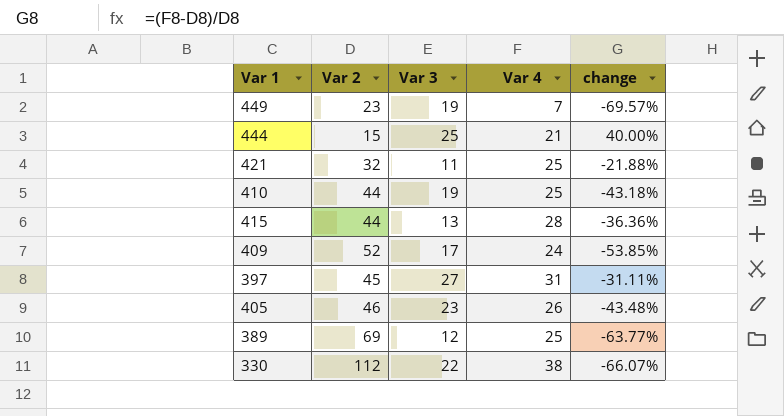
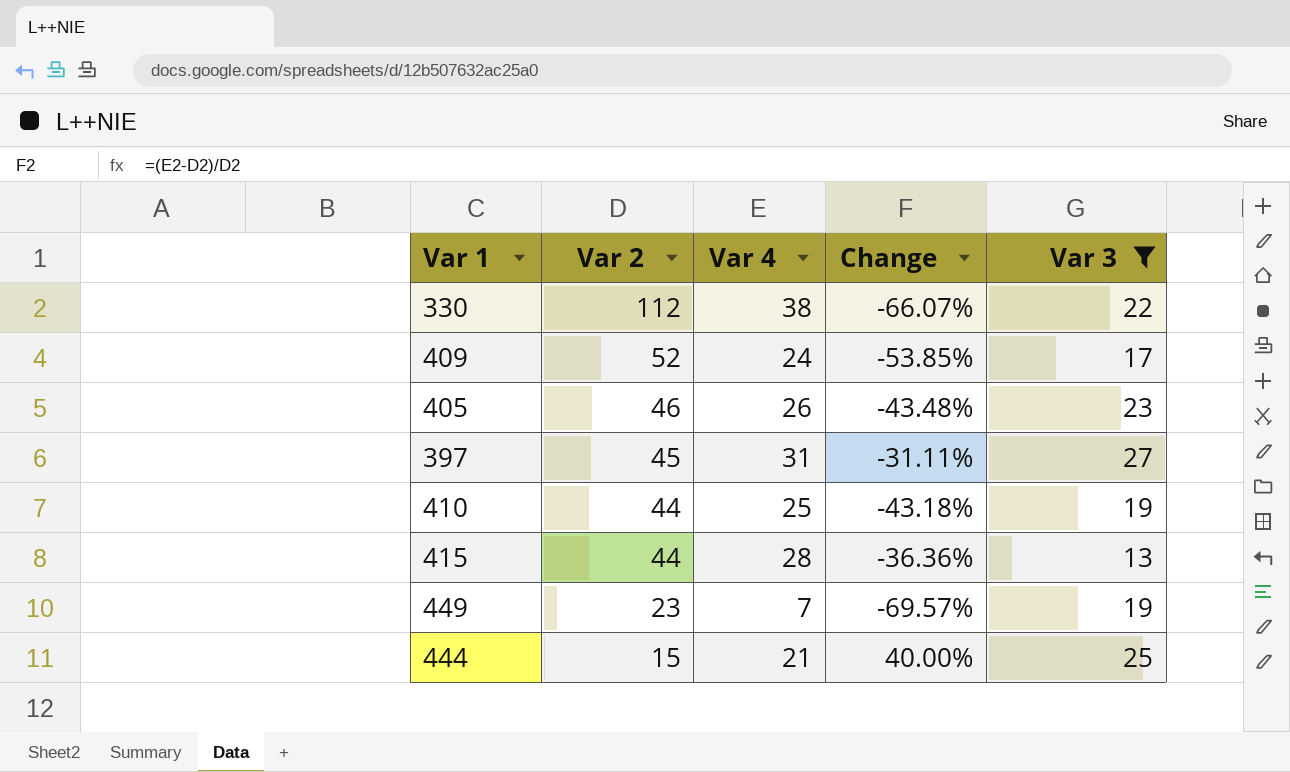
filter: none -> Var 3 >= 13
row order: none -> Var 2 descending
column name: change -> Change
column Var 3 | position: 3 -> 5

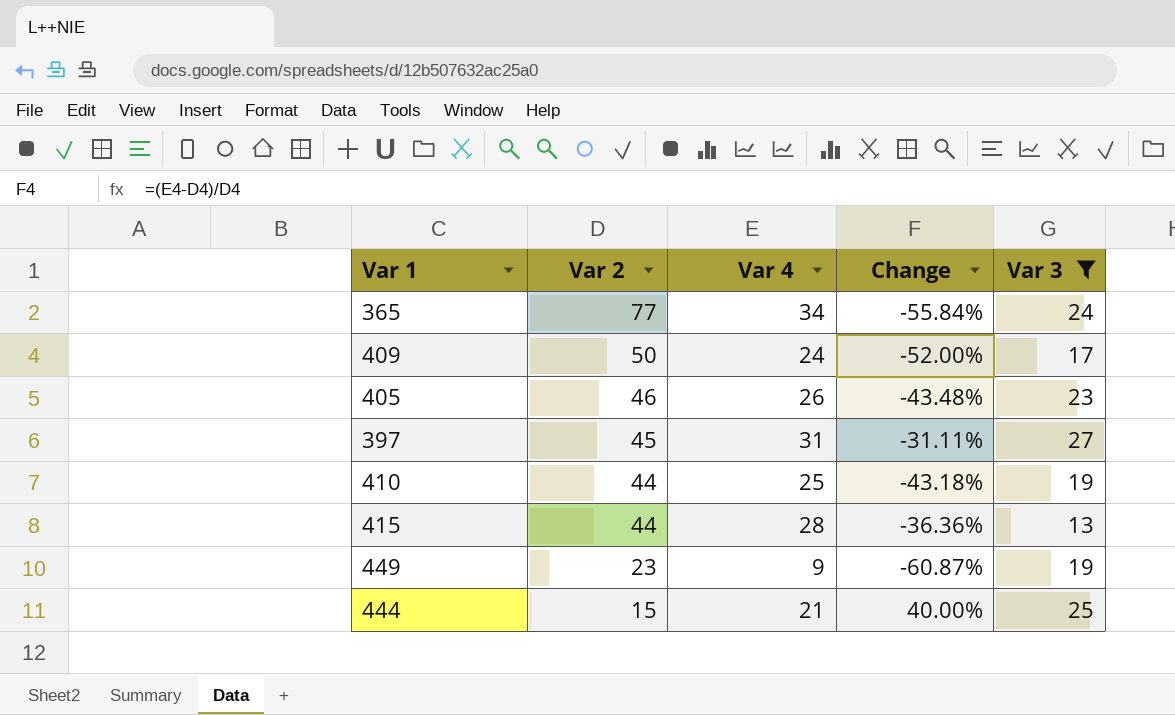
row 330: 112 | 38 | -66.07% | 22 -> none
row 365: none -> 77 | 34 | -55.84% | 24
409 | Var 2: 52 -> 50
409 | Change: -53.85% -> -52.00%
449 | Var 4: 7 -> 9
449 | Change: -69.57% -> -60.87%

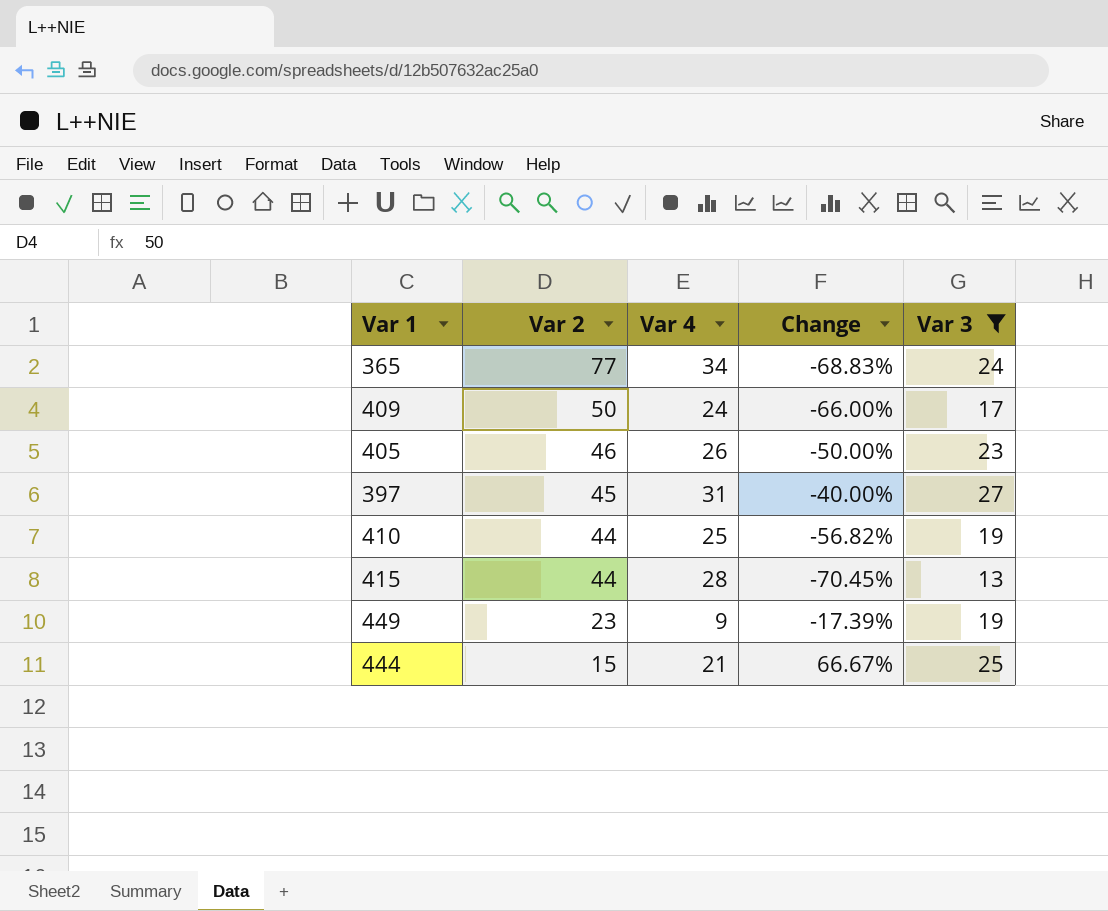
column Change | formula: ([Var 4] - [Var 2]) / [Var 2] -> ([Var 3] - [Var 2]) / [Var 2]

